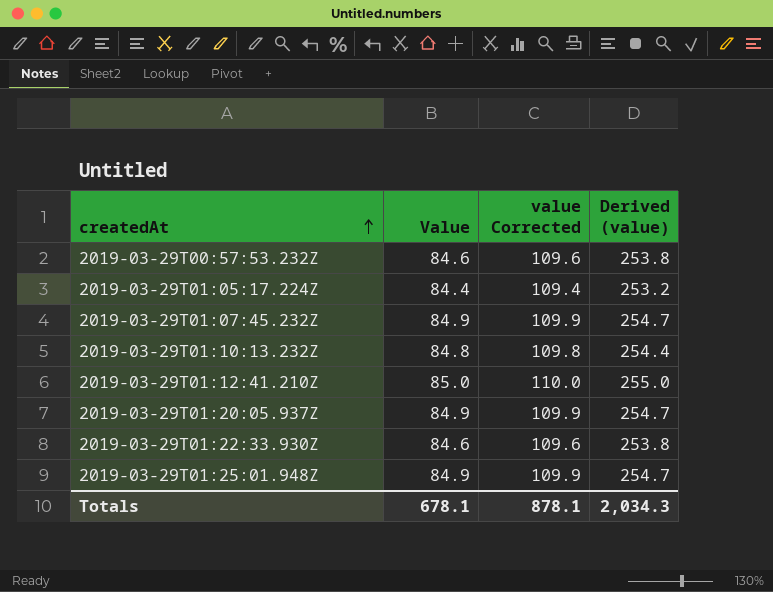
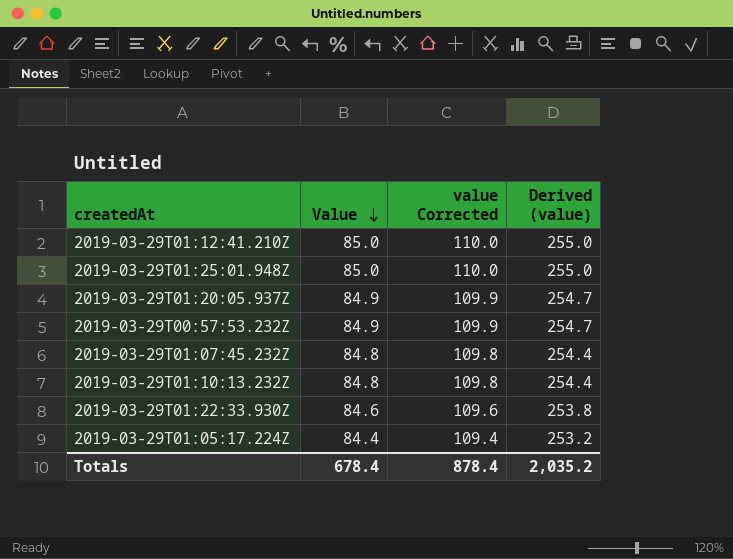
row order: createdAt ascending -> Value descending
2019-03-29T01:25:01.948Z | Value: 84.9 -> 85.0
2019-03-29T01:25:01.948Z | value Corrected: 109.9 -> 110.0
2019-03-29T01:25:01.948Z | Derived (value): 254.7 -> 255.0
2019-03-29T00:57:53.232Z | Value: 84.6 -> 84.9
2019-03-29T00:57:53.232Z | value Corrected: 109.6 -> 109.9
2019-03-29T00:57:53.232Z | Derived (value): 253.8 -> 254.7
2019-03-29T01:07:45.232Z | Value: 84.9 -> 84.8
2019-03-29T01:07:45.232Z | value Corrected: 109.9 -> 109.8
2019-03-29T01:07:45.232Z | Derived (value): 254.7 -> 254.4
Totals | Value: 678.1 -> 678.4
Totals | value Corrected: 878.1 -> 878.4
Totals | Derived (value): 2,034.3 -> 2,035.2

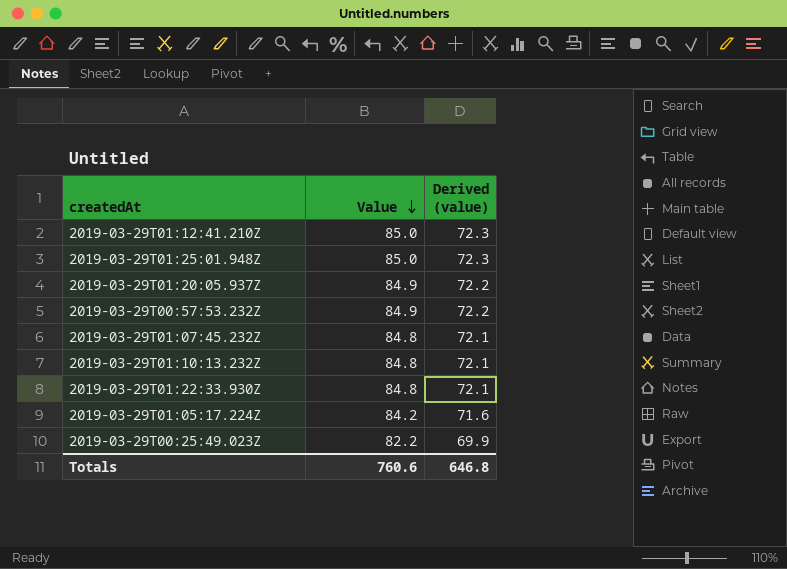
column value Corrected | formula: [Value] + 25 -> none
column Derived (value) | formula: [Value] * 3 -> [Value] * 0.85
2019-03-29T01:22:33.930Z | Value: 84.6 -> 84.8
2019-03-29T01:05:17.224Z | Value: 84.4 -> 84.2
row 2019-03-29T00:25:49.023Z: none -> 82.2 | 69.9
Totals | Value: 678.4 -> 760.6
Totals | Derived (value): 2,035.2 -> 646.8

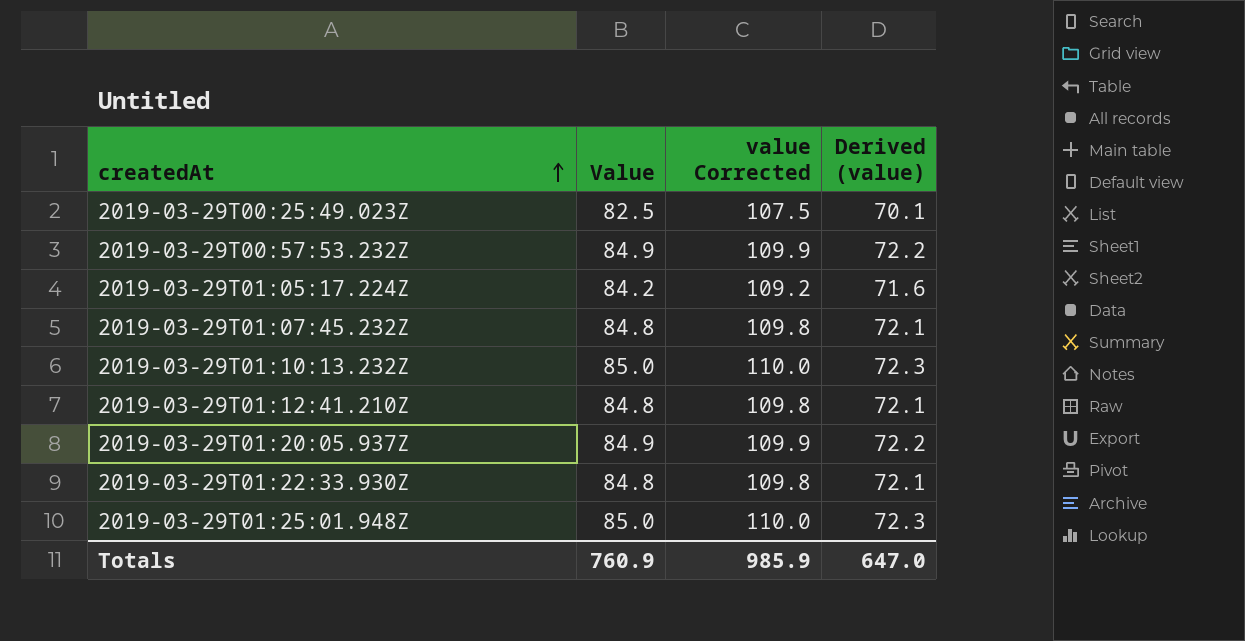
row order: Value descending -> createdAt ascending
column value Corrected | formula: none -> [Value] + 25
2019-03-29T00:25:49.023Z | Value: 82.2 -> 82.5
2019-03-29T00:25:49.023Z | Derived (value): 69.9 -> 70.1
2019-03-29T01:10:13.232Z | Value: 84.8 -> 85.0
2019-03-29T01:10:13.232Z | Derived (value): 72.1 -> 72.3
2019-03-29T01:12:41.210Z | Value: 85.0 -> 84.8
2019-03-29T01:12:41.210Z | Derived (value): 72.3 -> 72.1
Totals | Value: 760.6 -> 760.9
Totals | Derived (value): 646.8 -> 647.0

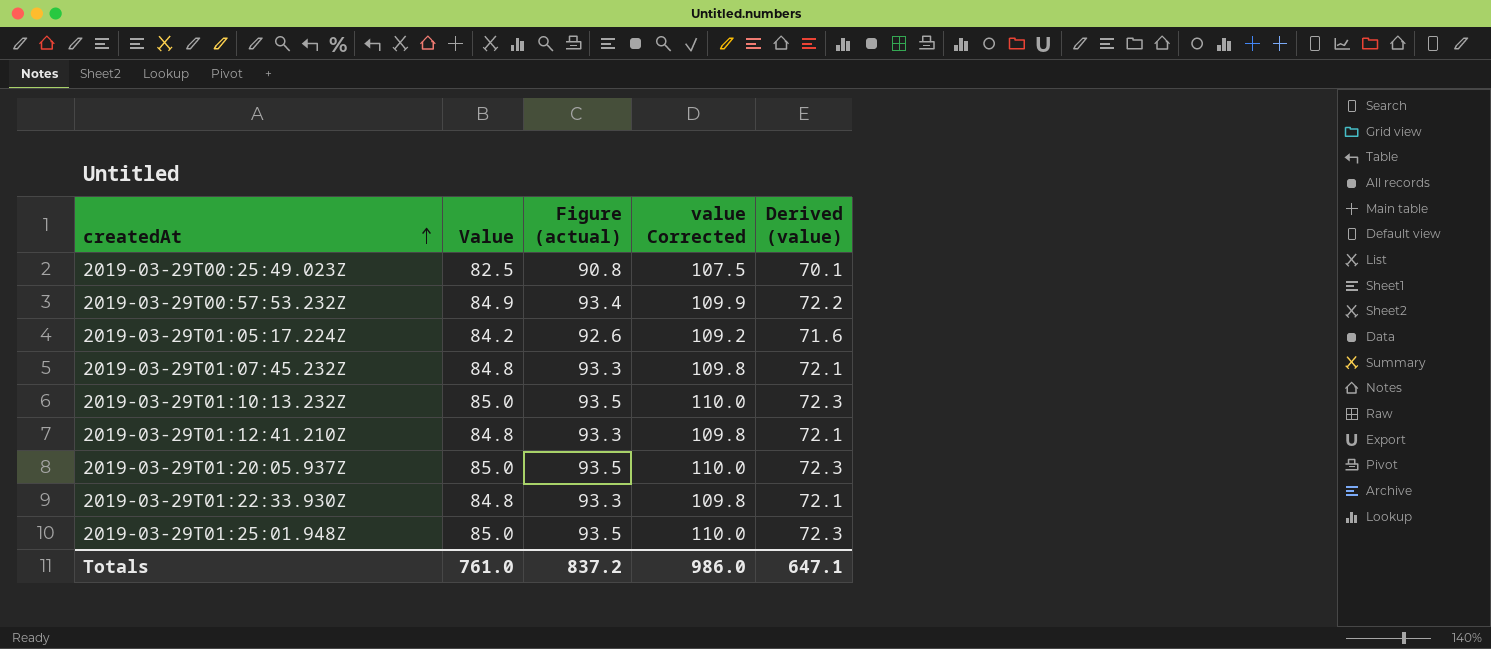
column Figure (actual) | formula: none -> [Value] * 1.1
2019-03-29T01:20:05.937Z | Value: 84.9 -> 85.0
2019-03-29T01:20:05.937Z | value Corrected: 109.9 -> 110.0
2019-03-29T01:20:05.937Z | Derived (value): 72.2 -> 72.3
Totals | Value: 760.9 -> 761.0
Totals | value Corrected: 985.9 -> 986.0
Totals | Derived (value): 647.0 -> 647.1

